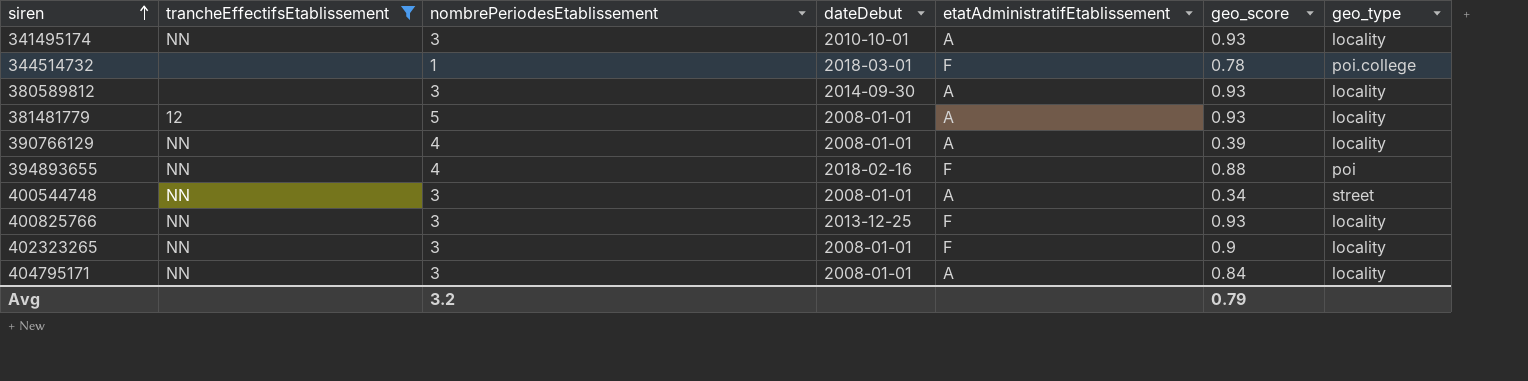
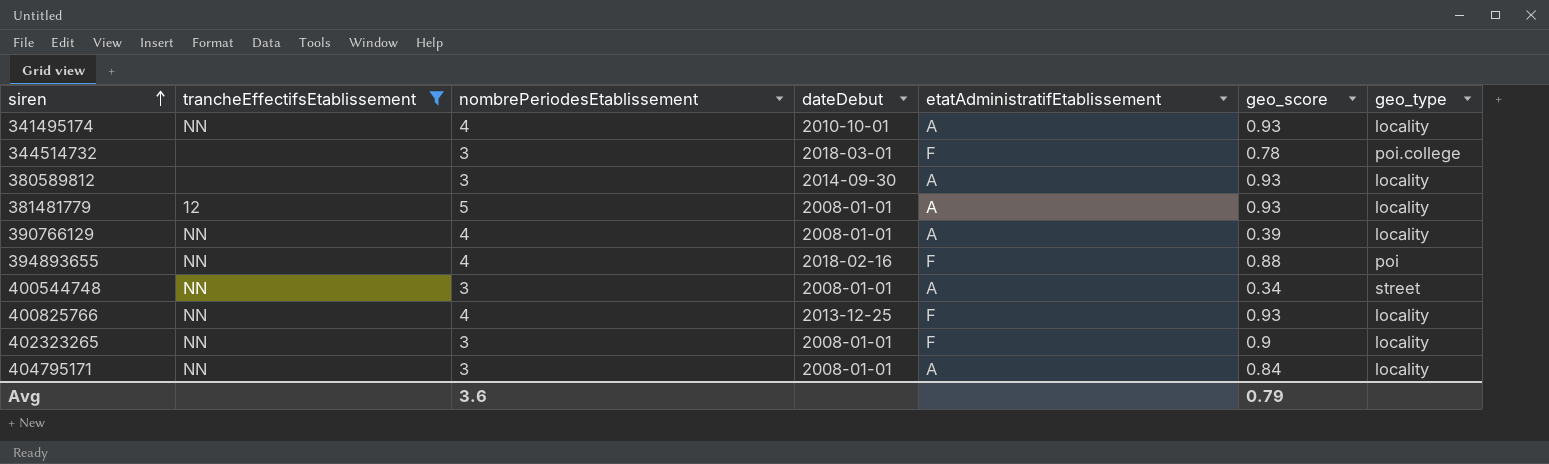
341495174 | nombrePeriodesEtablissement: 3 -> 4
344514732 | nombrePeriodesEtablissement: 1 -> 3
400825766 | nombrePeriodesEtablissement: 3 -> 4
Avg | nombrePeriodesEtablissement: 3.2 -> 3.6

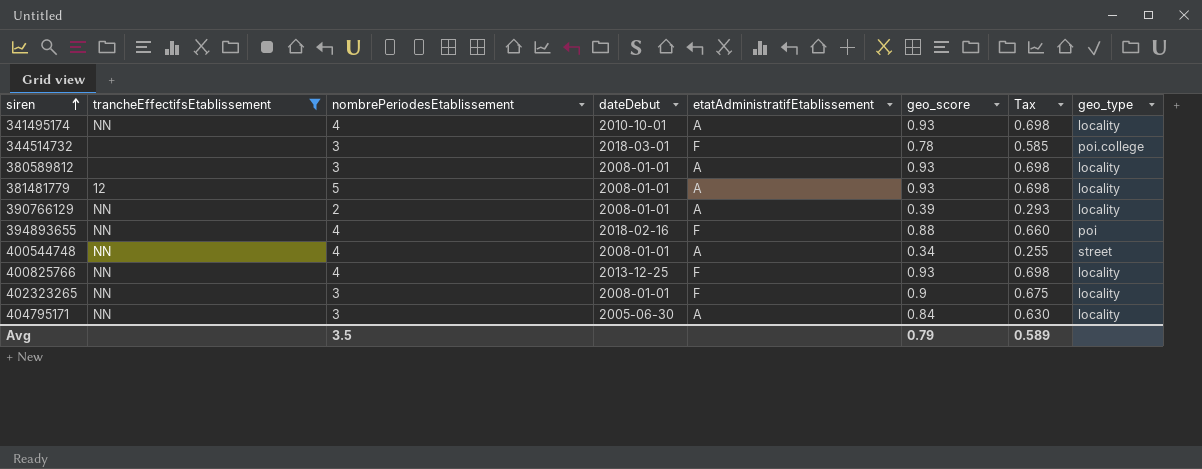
column Tax | formula: none -> [geo_score] * 0.75
380589812 | dateDebut: 2014-09-30 -> 2008-01-01
390766129 | nombrePeriodesEtablissement: 4 -> 2
400544748 | nombrePeriodesEtablissement: 3 -> 4
404795171 | dateDebut: 2008-01-01 -> 2005-06-30
Avg | nombrePeriodesEtablissement: 3.6 -> 3.5

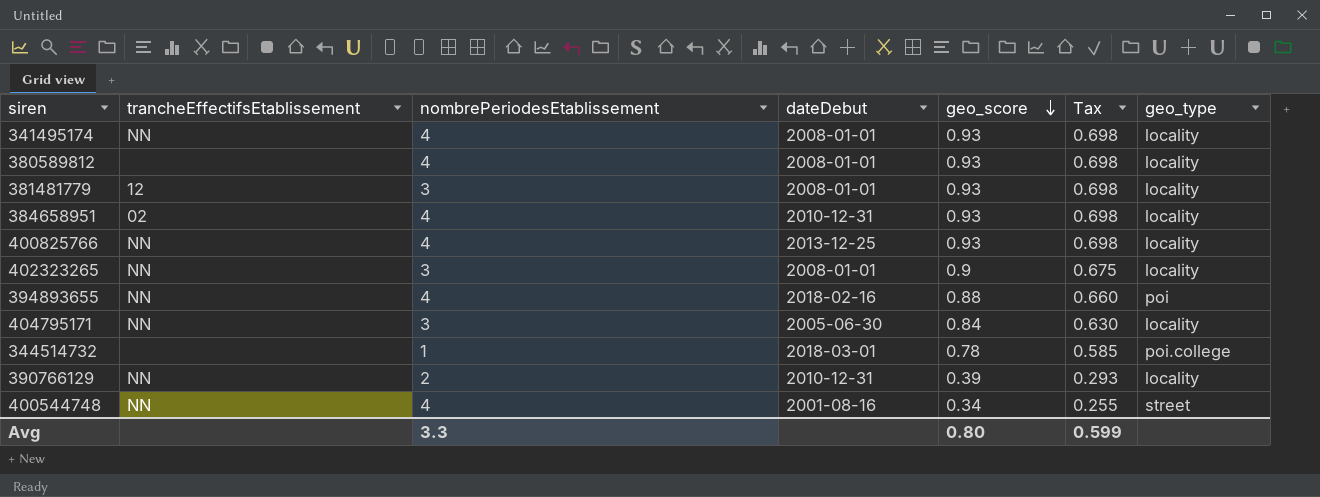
filter: trancheEffectifsEtablissement != 02 -> none
row order: siren ascending -> geo_score descending
column etatAdministratifEtablissement | position: 5 -> none
341495174 | dateDebut: 2010-10-01 -> 2008-01-01
380589812 | nombrePeriodesEtablissement: 3 -> 4
381481779 | nombrePeriodesEtablissement: 5 -> 3
344514732 | nombrePeriodesEtablissement: 3 -> 1
390766129 | dateDebut: 2008-01-01 -> 2010-12-31
400544748 | dateDebut: 2008-01-01 -> 2001-08-16
Avg | nombrePeriodesEtablissement: 3.5 -> 3.3
Avg | geo_score: 0.79 -> 0.80
Avg | Tax: 0.589 -> 0.599

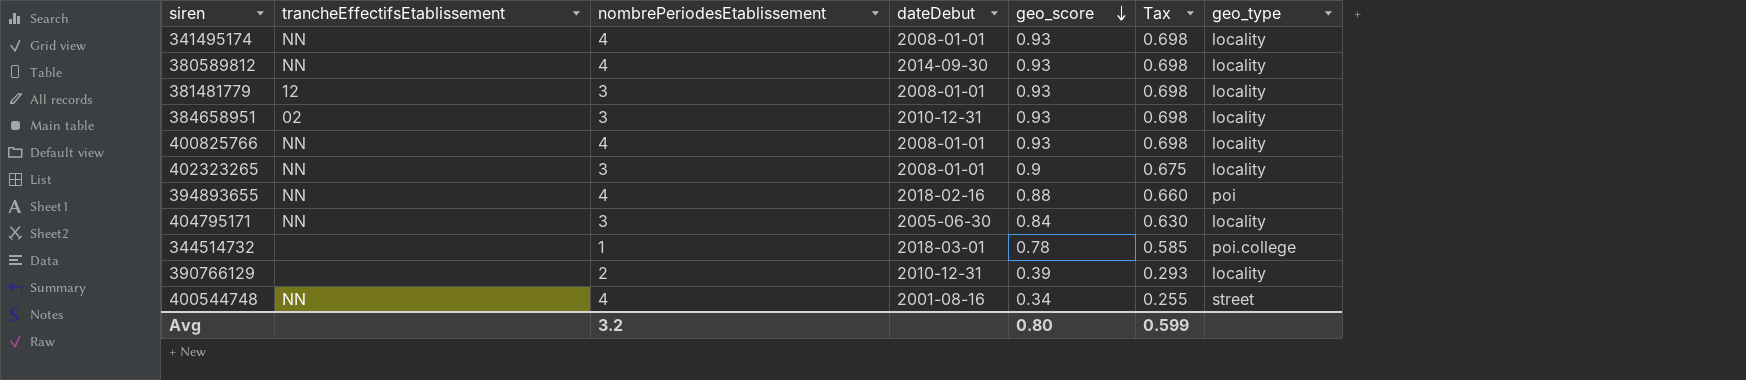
380589812 | trancheEffectifsEtablissement: none -> NN
380589812 | dateDebut: 2008-01-01 -> 2014-09-30
384658951 | nombrePeriodesEtablissement: 4 -> 3
400825766 | dateDebut: 2013-12-25 -> 2008-01-01
390766129 | trancheEffectifsEtablissement: NN -> none
Avg | nombrePeriodesEtablissement: 3.3 -> 3.2

